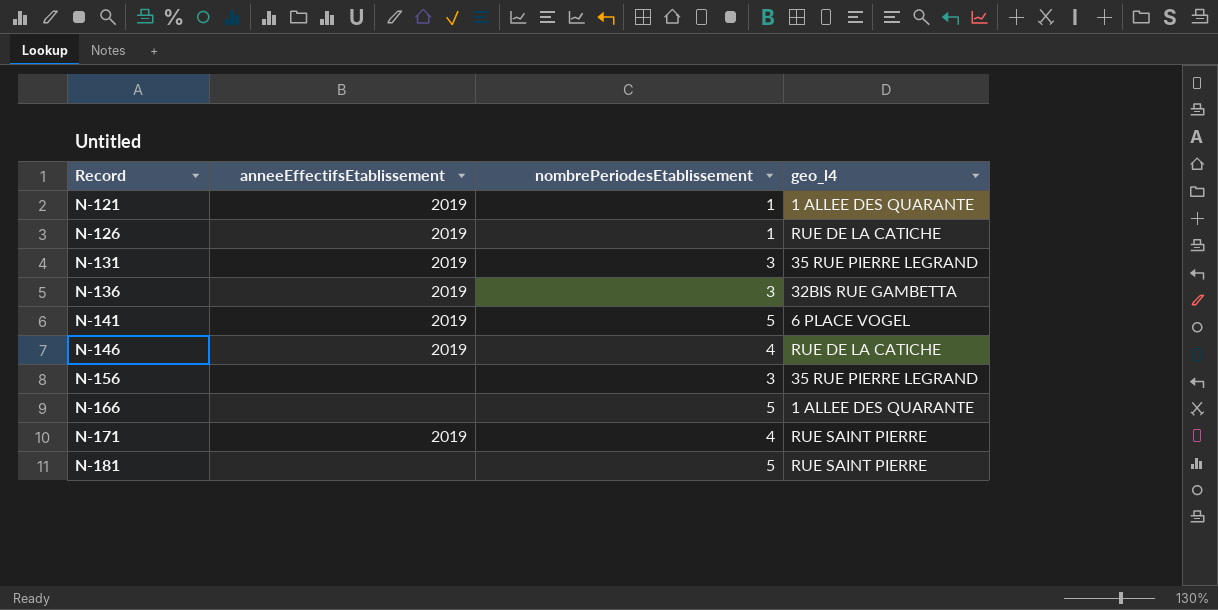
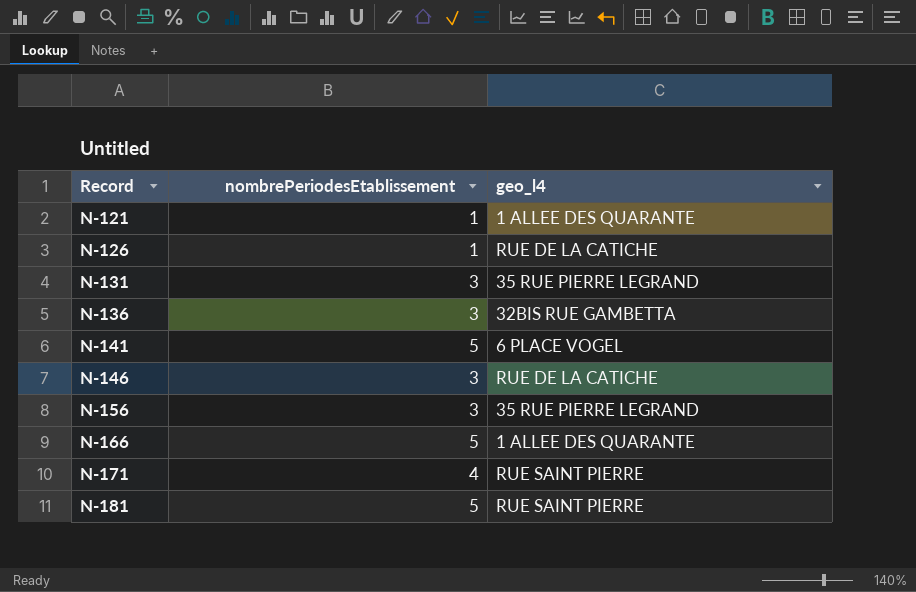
column anneeEffectifsEtablissement | position: 2 -> none
N-146 | nombrePeriodesEtablissement: 4 -> 3

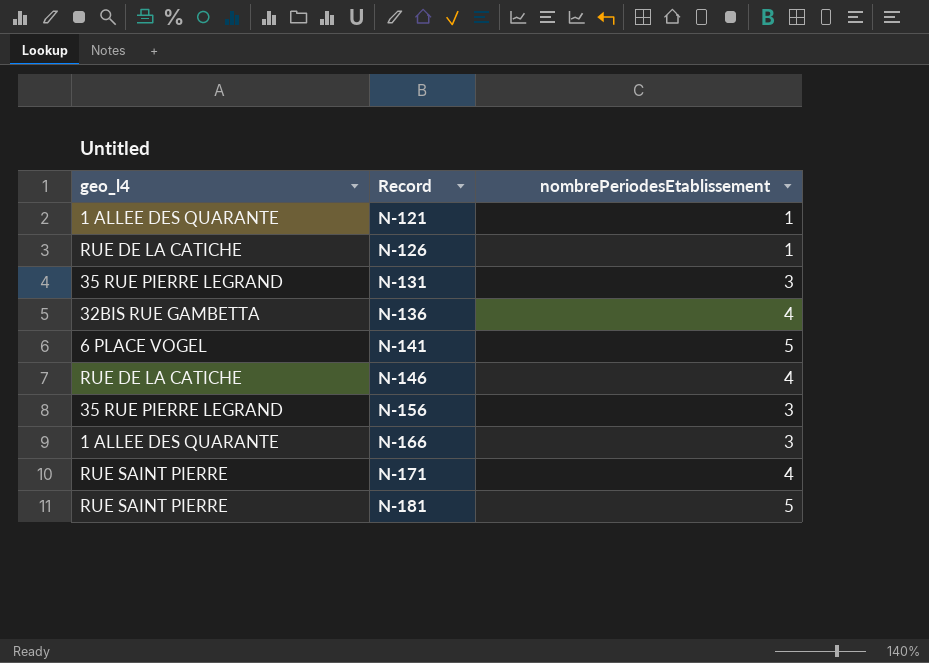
column geo_l4 | position: 3 -> 1
N-136 | nombrePeriodesEtablissement: 3 -> 4
N-146 | nombrePeriodesEtablissement: 3 -> 4
N-166 | nombrePeriodesEtablissement: 5 -> 3

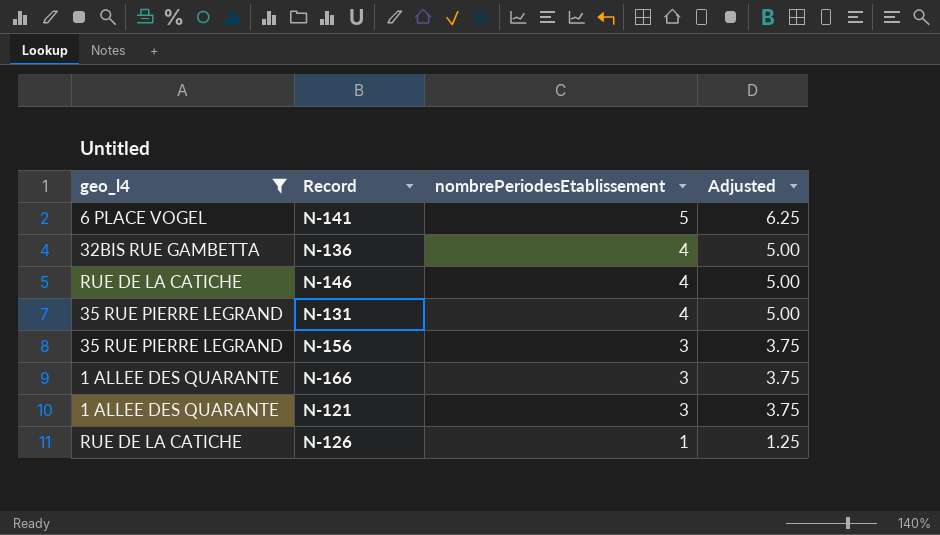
filter: none -> geo_l4 != RUE SAINT PIERRE
row order: Record ascending -> nombrePeriodesEtablissement descending
column Adjusted | formula: none -> [nombrePeriodesEtablissement] * 1.25
N-131 | nombrePeriodesEtablissement: 3 -> 4
N-121 | nombrePeriodesEtablissement: 1 -> 3

